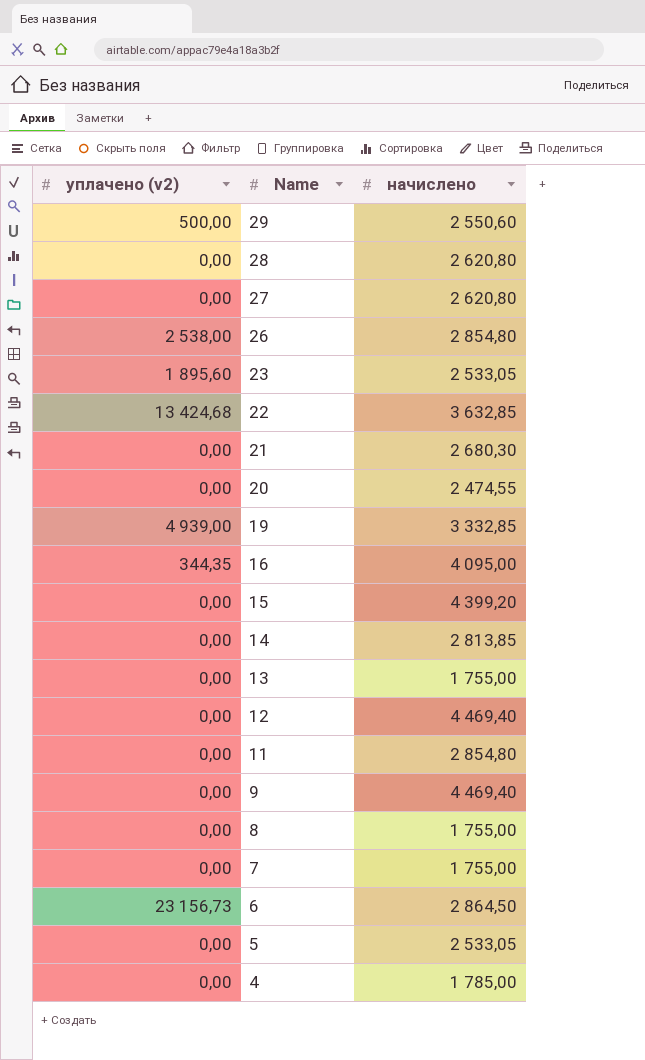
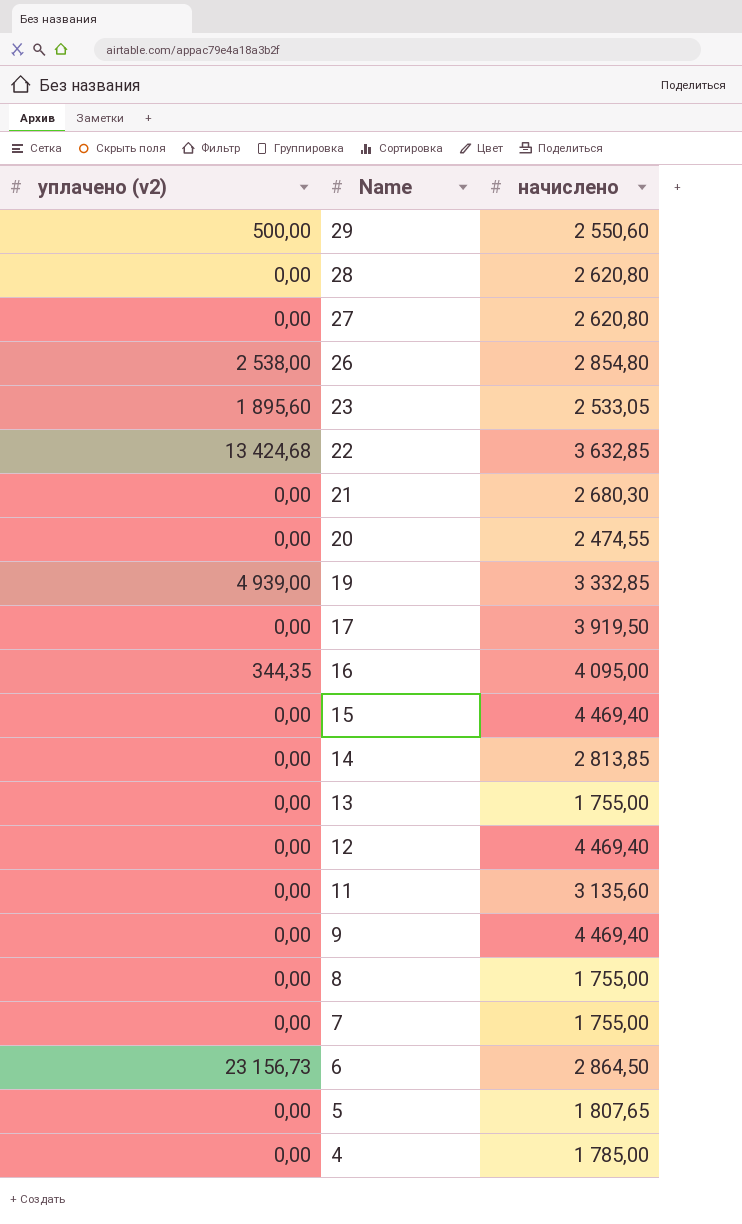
row 17: none -> 0,00 | 3 919,50
15 | начислено: 4 399,20 -> 4 469,40
11 | начислено: 2 854,80 -> 3 135,60
5 | начислено: 2 533,05 -> 1 807,65

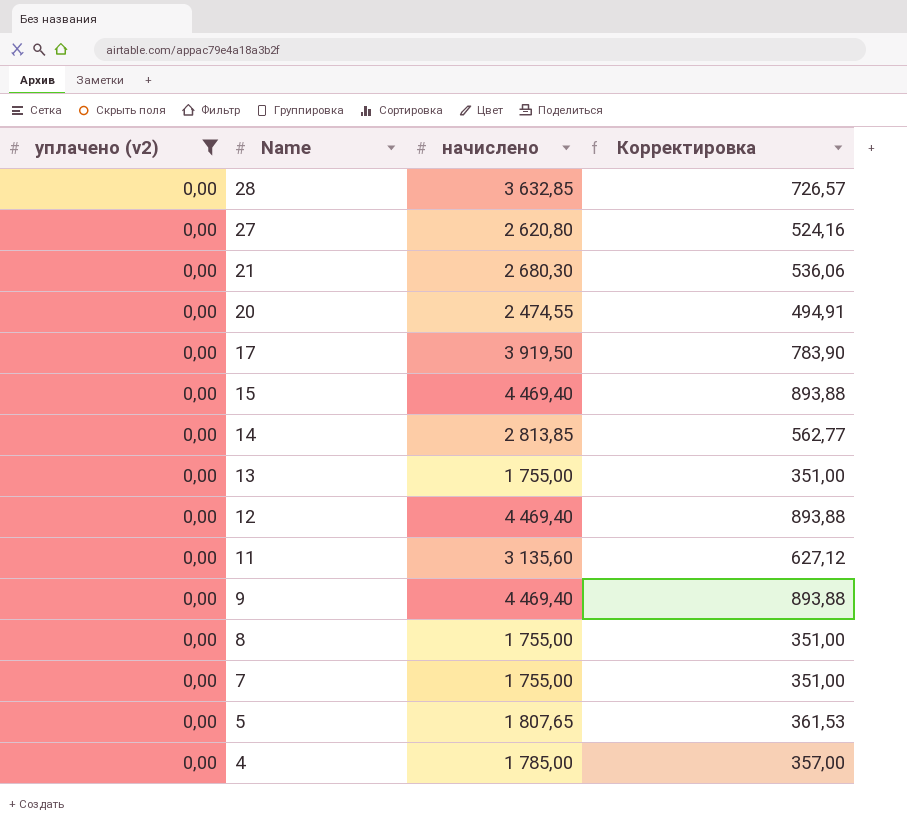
filter: none -> уплачено (v2) = 0,00
column Корректировка | formula: none -> [начислено] * 0,2
28 | начислено: 2 620,80 -> 3 632,85

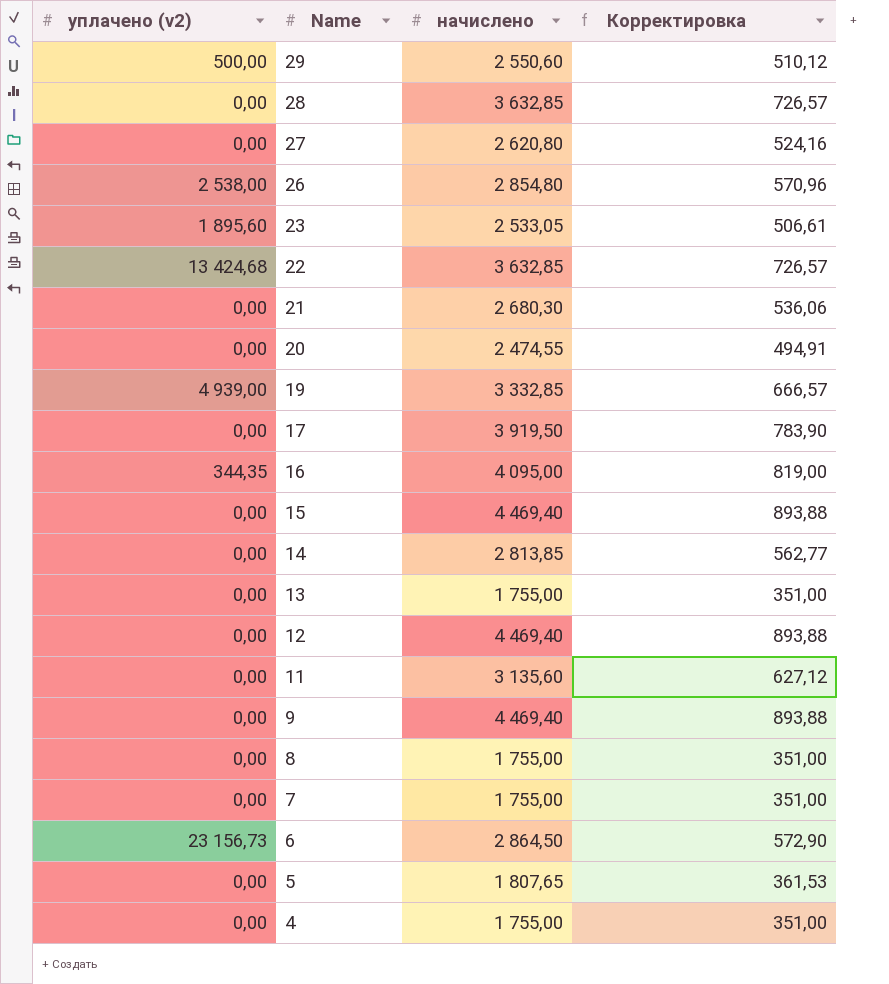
filter: уплачено (v2) = 0,00 -> none
4 | начислено: 1 785,00 -> 1 755,00
4 | Корректировка: 357,00 -> 351,00

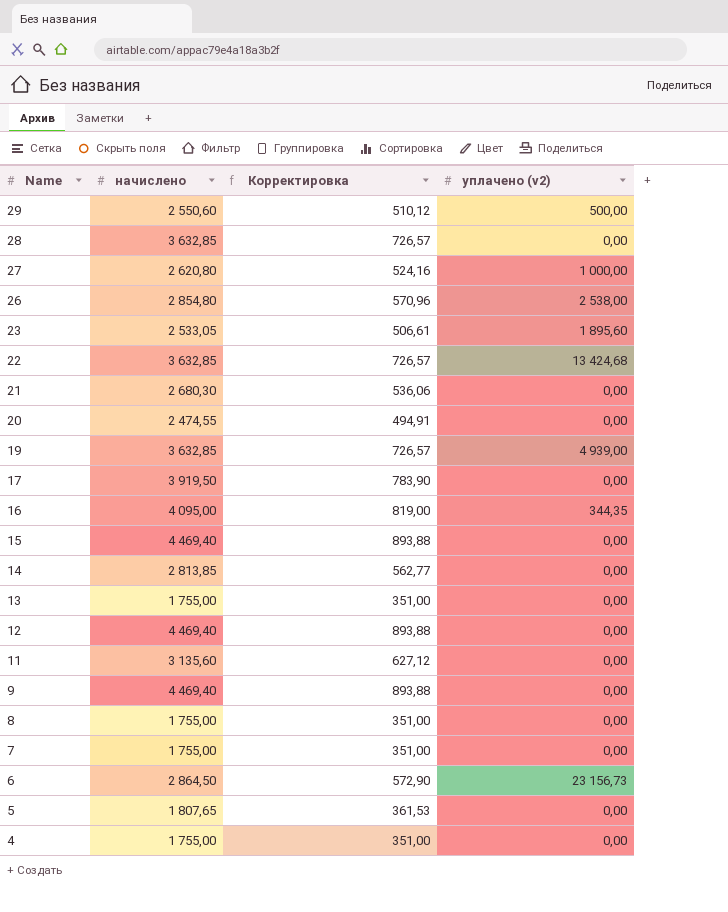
column уплачено (v2) | position: 1 -> 4
27 | уплачено (v2): 0,00 -> 1 000,00
19 | начислено: 3 332,85 -> 3 632,85
19 | Корректировка: 666,57 -> 726,57

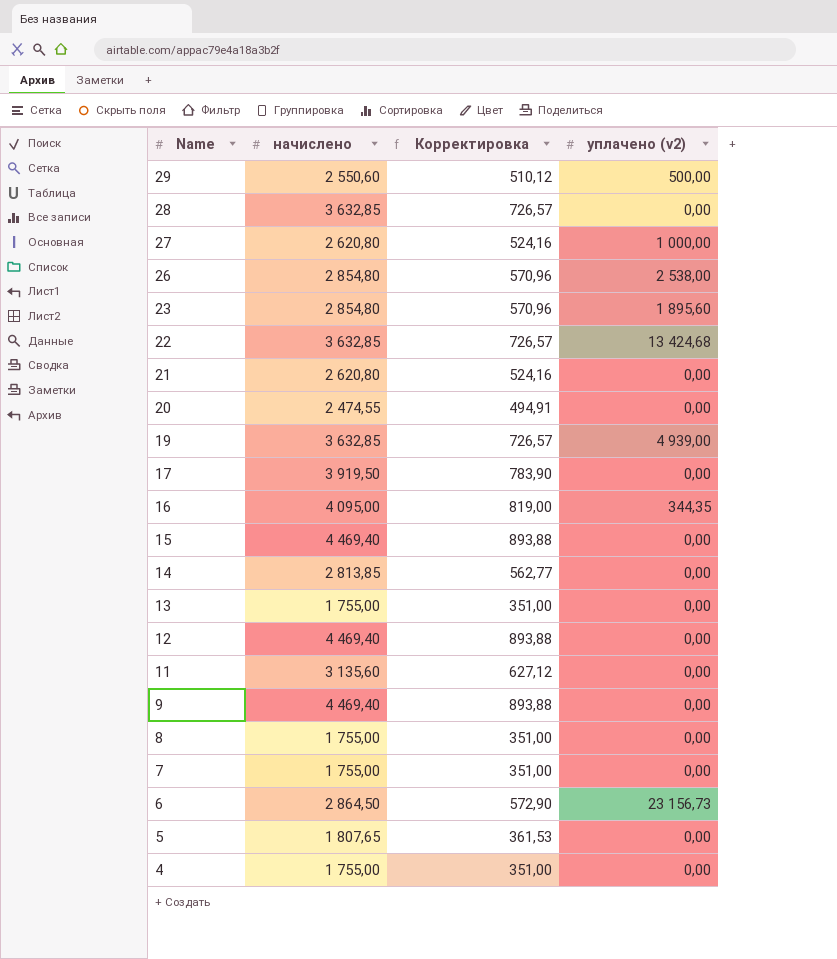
23 | начислено: 2 533,05 -> 2 854,80
23 | Корректировка: 506,61 -> 570,96
21 | начислено: 2 680,30 -> 2 620,80
21 | Корректировка: 536,06 -> 524,16

